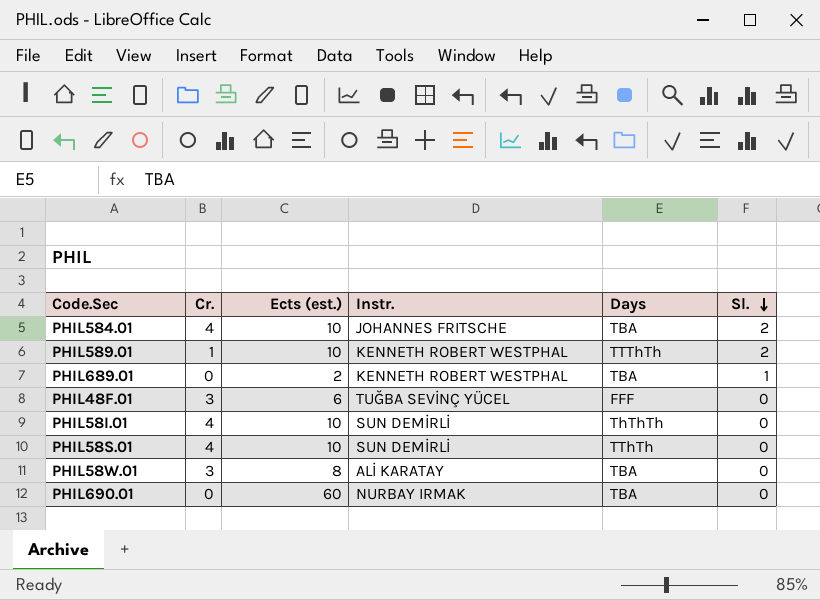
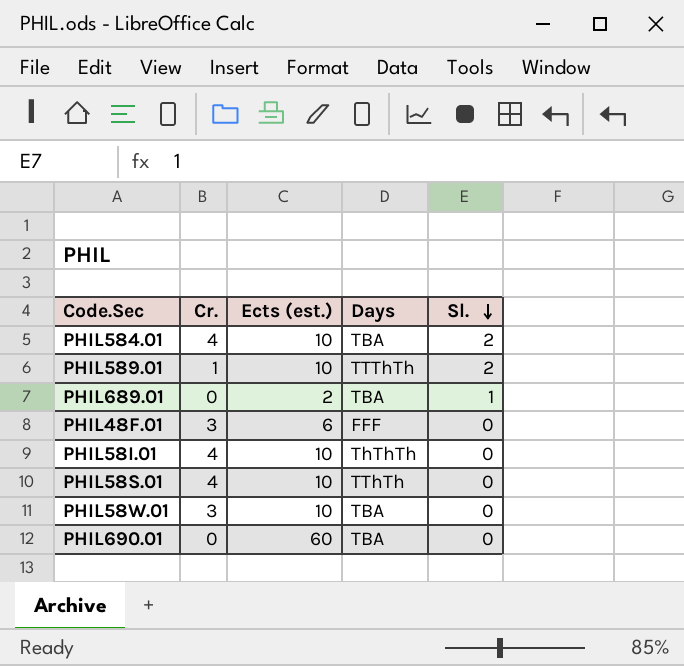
column Instr. | position: 4 -> none
PHIL58W.01 | Ects (est.): 8 -> 10

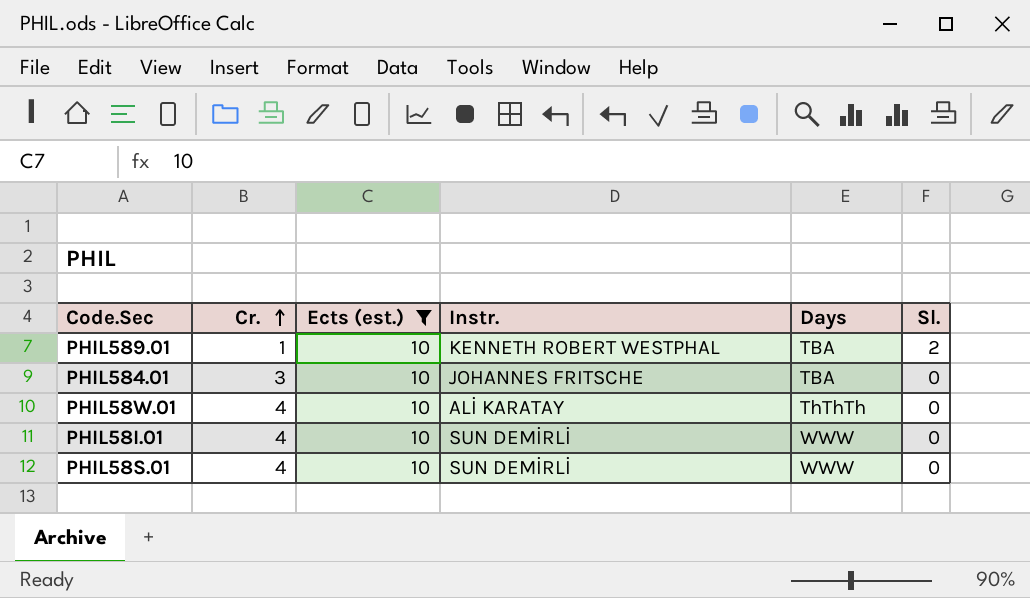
filter: none -> Ects (est.) = 10
row order: Sl. descending -> Cr. ascending
column Instr. | position: none -> 4
PHIL589.01 | Days: TTThTh -> TBA
PHIL584.01 | Cr.: 4 -> 3
PHIL584.01 | Sl.: 2 -> 0
PHIL58W.01 | Cr.: 3 -> 4
PHIL58W.01 | Days: TBA -> ThThTh
PHIL58I.01 | Days: ThThTh -> WWW
PHIL58S.01 | Days: TThTh -> WWW

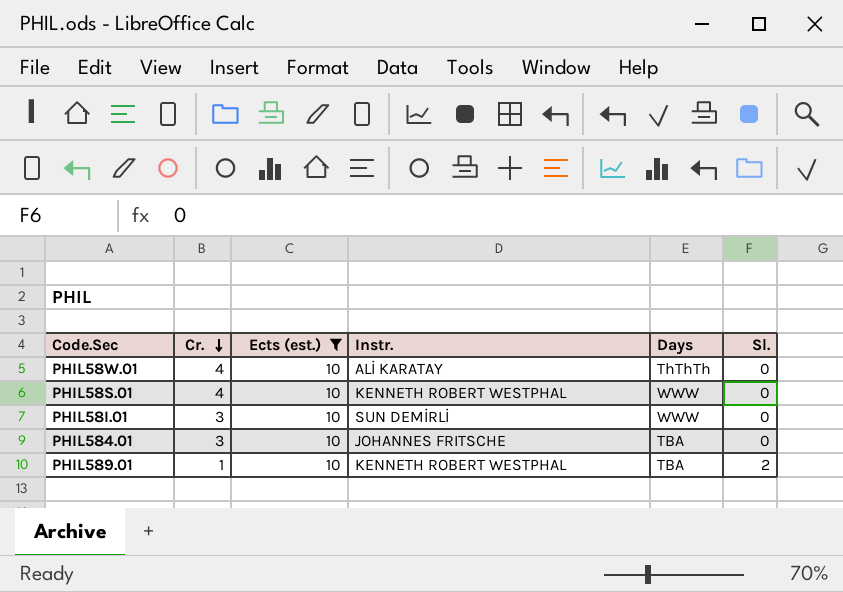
row order: Cr. ascending -> Cr. descending
PHIL58S.01 | Instr.: SUN DEMİRLİ -> KENNETH ROBERT WESTPHAL
PHIL58I.01 | Cr.: 4 -> 3

